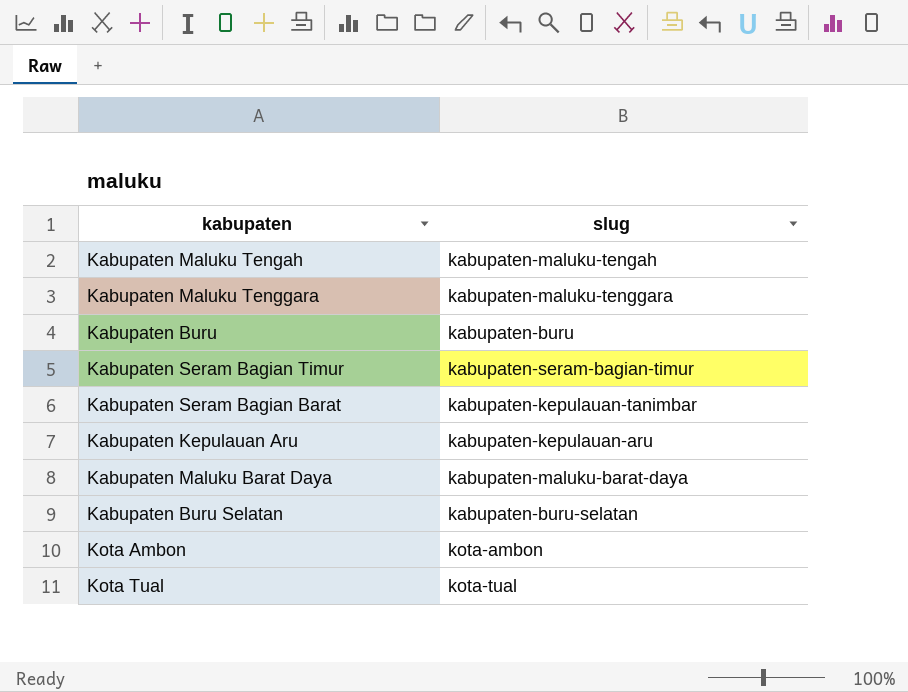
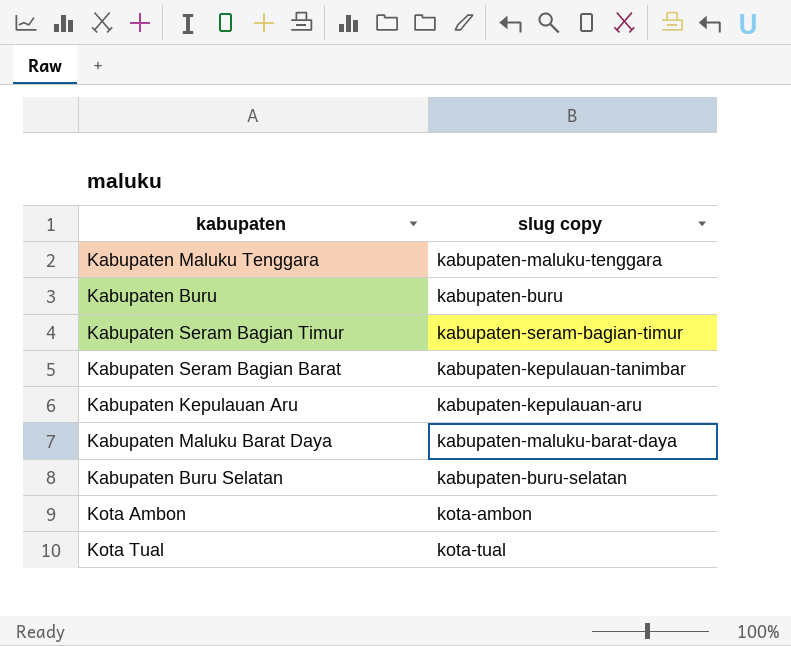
column name: slug -> slug copy
row Kabupaten Maluku Tengah: kabupaten-maluku-tengah -> none

